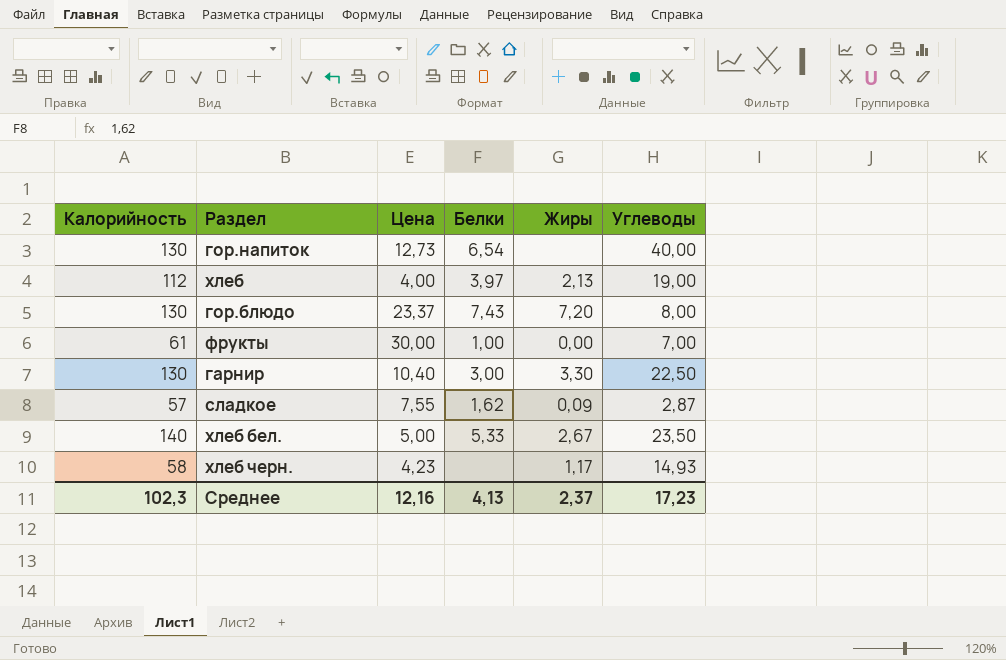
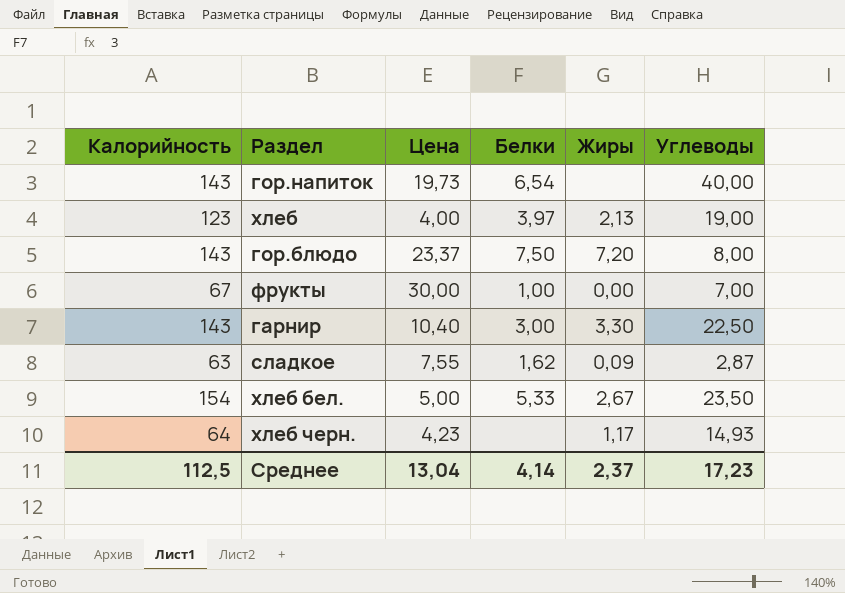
гор.напиток | Калорийность: 130 -> 143
гор.напиток | Цена: 12,73 -> 19,73
хлеб | Калорийность: 112 -> 123
гор.блюдо | Калорийность: 130 -> 143
гор.блюдо | Белки: 7,43 -> 7,50
фрукты | Калорийность: 61 -> 67
гарнир | Калорийность: 130 -> 143
сладкое | Калорийность: 57 -> 63
хлеб бел. | Калорийность: 140 -> 154
хлеб черн. | Калорийность: 58 -> 64
Среднее | Калорийность: 102,3 -> 112,5
Среднее | Цена: 12,16 -> 13,04
Среднее | Белки: 4,13 -> 4,14

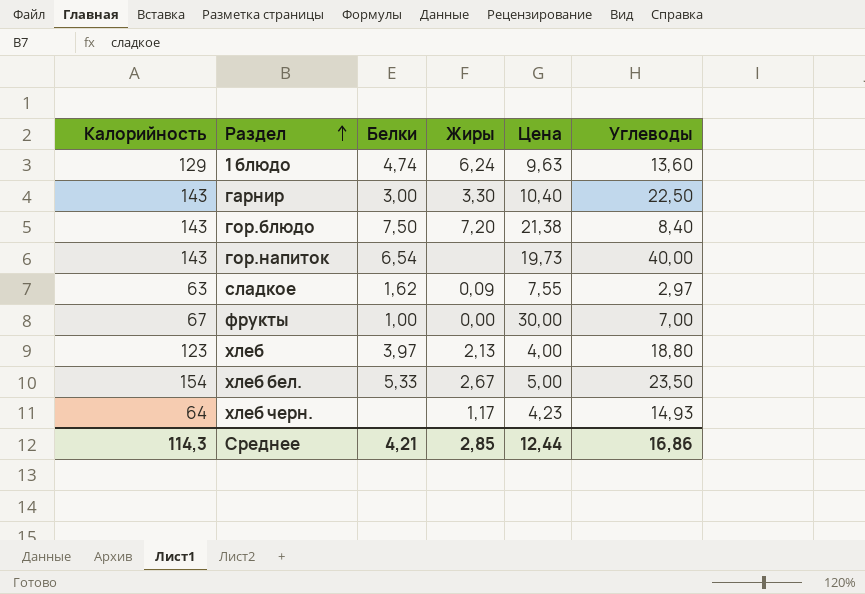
row order: none -> Раздел ascending
column Цена | position: 3 -> 5
row 1 блюдо: none -> 129 | 4,74 | 6,24 | 9,63 | 13,60
гор.блюдо | Цена: 23,37 -> 21,38
гор.блюдо | Углеводы: 8,00 -> 8,40
сладкое | Углеводы: 2,87 -> 2,97
хлеб | Углеводы: 19,00 -> 18,80
Среднее | Калорийность: 112,5 -> 114,3
Среднее | Белки: 4,14 -> 4,21
Среднее | Жиры: 2,37 -> 2,85
Среднее | Цена: 13,04 -> 12,44
Среднее | Углеводы: 17,23 -> 16,86

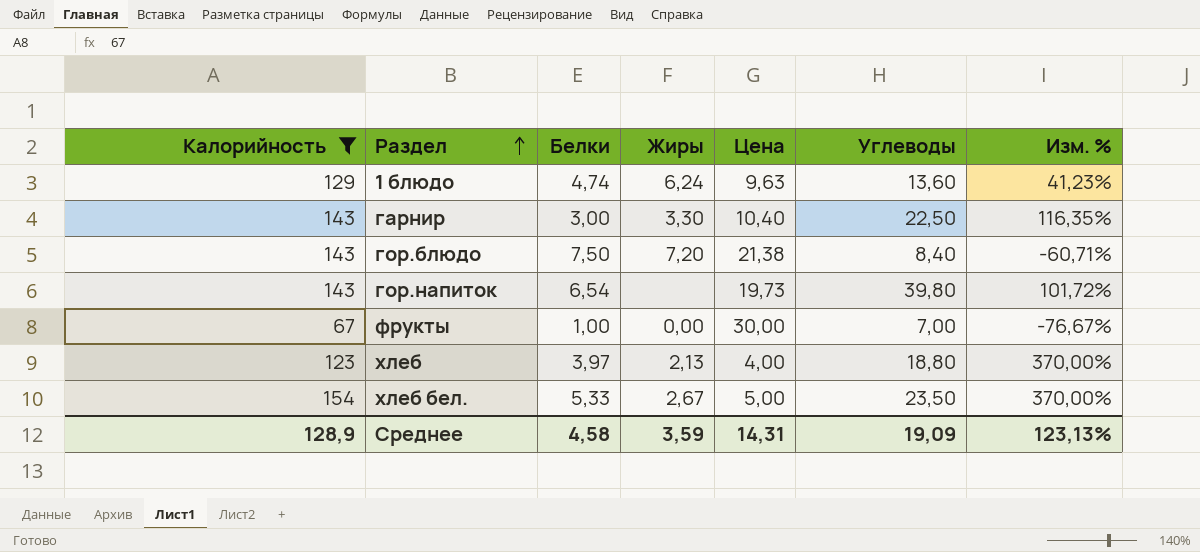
filter: none -> Калорийность >= 67
column Изм. % | formula: none -> ([Углеводы] - [Цена]) / [Цена]
гор.напиток | Углеводы: 40,00 -> 39,80
Среднее | Калорийность: 114,3 -> 128,9
Среднее | Белки: 4,21 -> 4,58
Среднее | Жиры: 2,85 -> 3,59
Среднее | Цена: 12,44 -> 14,31
Среднее | Углеводы: 16,86 -> 19,09

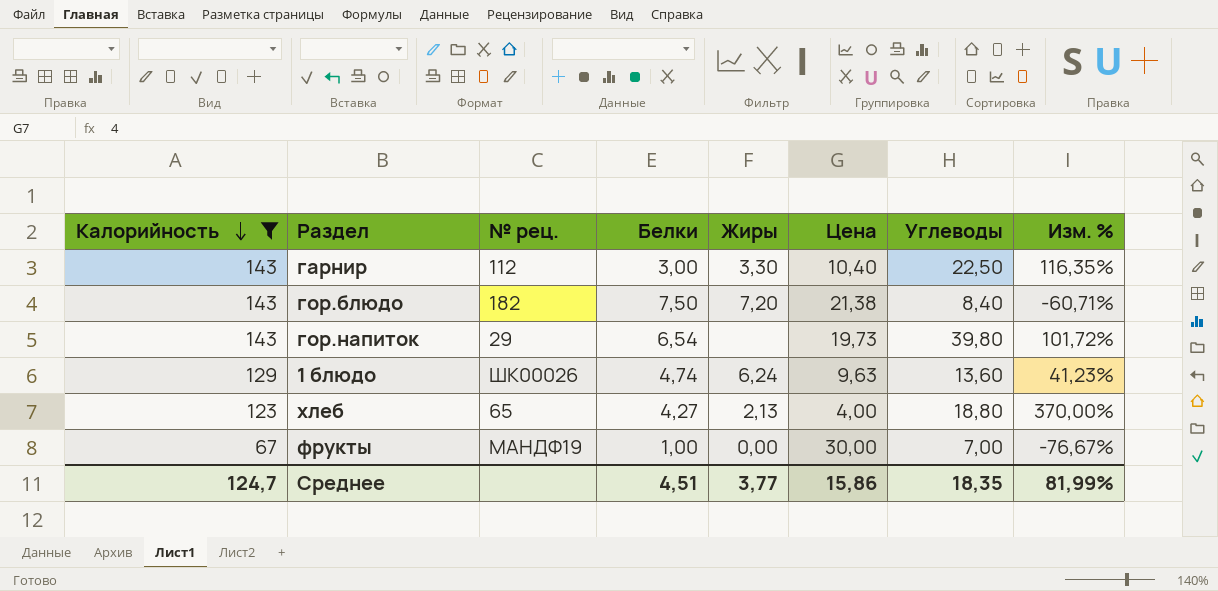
row order: Раздел ascending -> Калорийность descending
column № рец. | position: none -> 3
row хлеб бел.: 154 | 5,33 | 2,67 | 5,00 | 23,50 | 370,00% -> none
хлеб | Белки: 3,97 -> 4,27
Среднее | Калорийность: 128,9 -> 124,7
Среднее | Белки: 4,58 -> 4,51
Среднее | Жиры: 3,59 -> 3,77
Среднее | Цена: 14,31 -> 15,86
Среднее | Углеводы: 19,09 -> 18,35
Среднее | Изм. %: 123,13% -> 81,99%

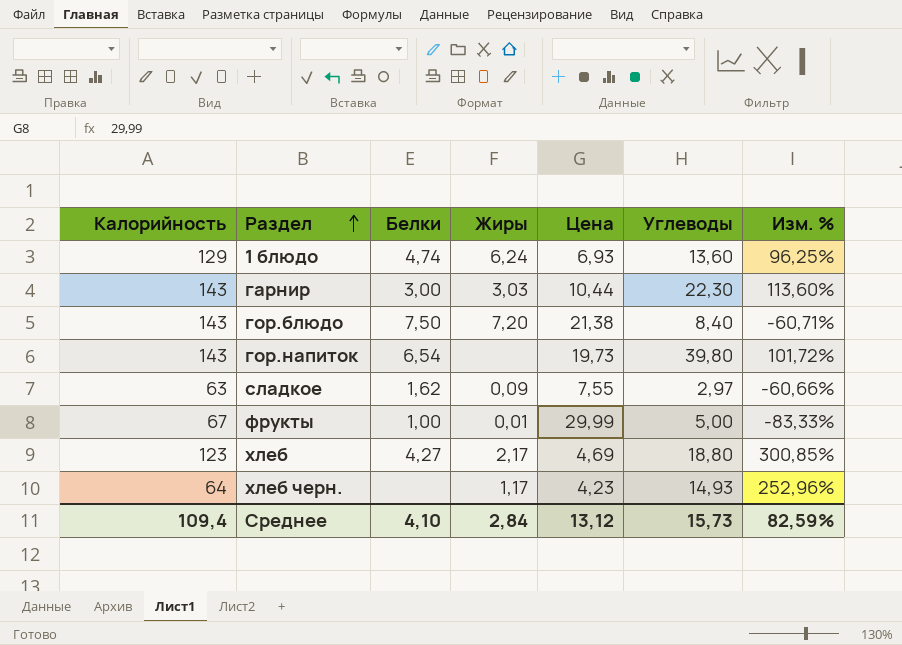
filter: Калорийность >= 67 -> none
row order: Калорийность descending -> Раздел ascending
column № рец. | position: 3 -> none
1 блюдо | Цена: 9,63 -> 6,93
1 блюдо | Изм. %: 41,23% -> 96,25%
гарнир | Жиры: 3,30 -> 3,03
гарнир | Цена: 10,40 -> 10,44
гарнир | Углеводы: 22,50 -> 22,30
гарнир | Изм. %: 116,35% -> 113,60%
фрукты | Жиры: 0,00 -> 0,01
фрукты | Цена: 30,00 -> 29,99
фрукты | Углеводы: 7,00 -> 5,00
фрукты | Изм. %: -76,67% -> -83,33%
хлеб | Жиры: 2,13 -> 2,17
хлеб | Цена: 4,00 -> 4,69
хлеб | Изм. %: 370,00% -> 300,85%
Среднее | Калорийность: 124,7 -> 109,4
Среднее | Белки: 4,51 -> 4,10
Среднее | Жиры: 3,77 -> 2,84
Среднее | Цена: 15,86 -> 13,12
Среднее | Углеводы: 18,35 -> 15,73
Среднее | Изм. %: 81,99% -> 82,59%

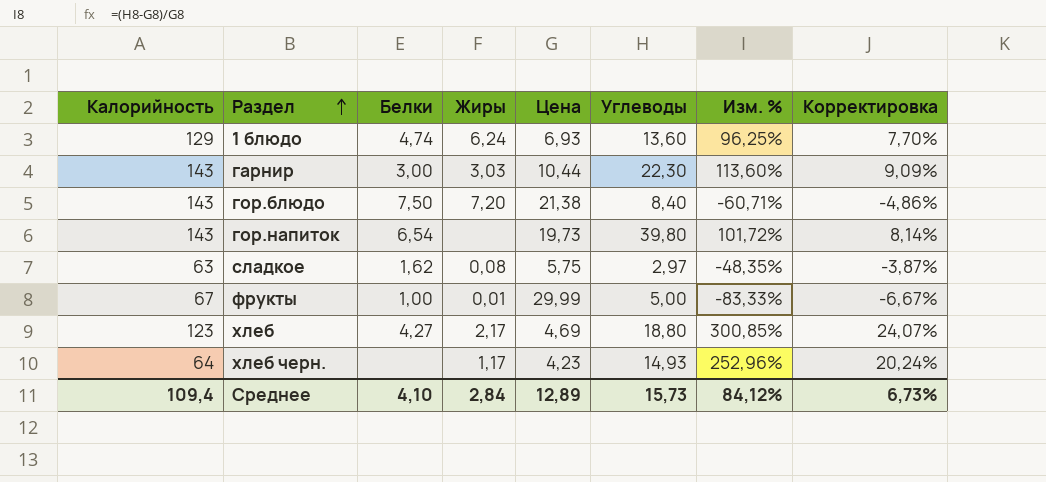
column Корректировка | formula: none -> [Изм. %] * 0,08
сладкое | Жиры: 0,09 -> 0,08
сладкое | Цена: 7,55 -> 5,75
сладкое | Изм. %: -60,66% -> -48,35%
Среднее | Цена: 13,12 -> 12,89
Среднее | Изм. %: 82,59% -> 84,12%

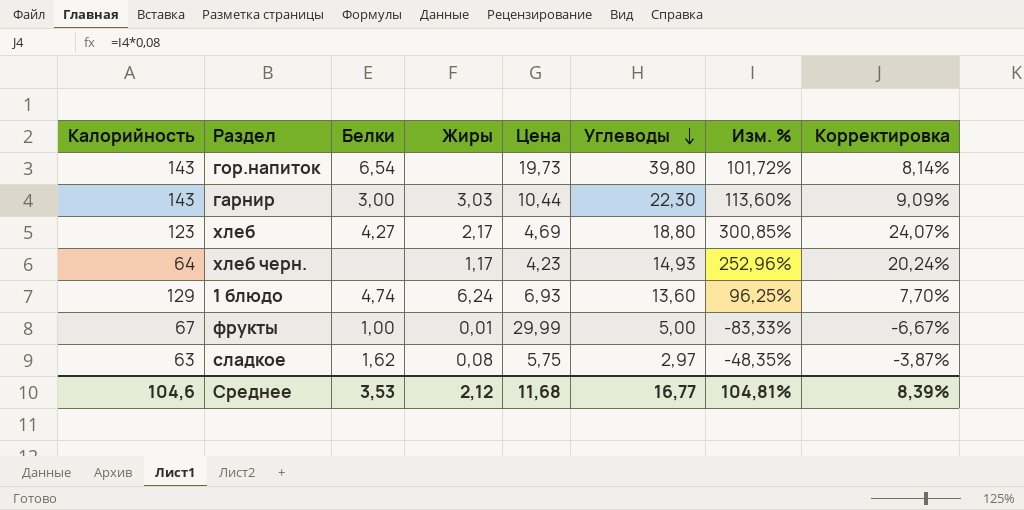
row order: Раздел ascending -> Углеводы descending
row гор.блюдо: 143 | 7,50 | 7,20 | 21,38 | 8,40 | -60,71% | -4,86% -> none
Среднее | Калорийность: 109,4 -> 104,6
Среднее | Белки: 4,10 -> 3,53
Среднее | Жиры: 2,84 -> 2,12
Среднее | Цена: 12,89 -> 11,68
Среднее | Углеводы: 15,73 -> 16,77
Среднее | Изм. %: 84,12% -> 104,81%
Среднее | Корректировка: 6,73% -> 8,39%

